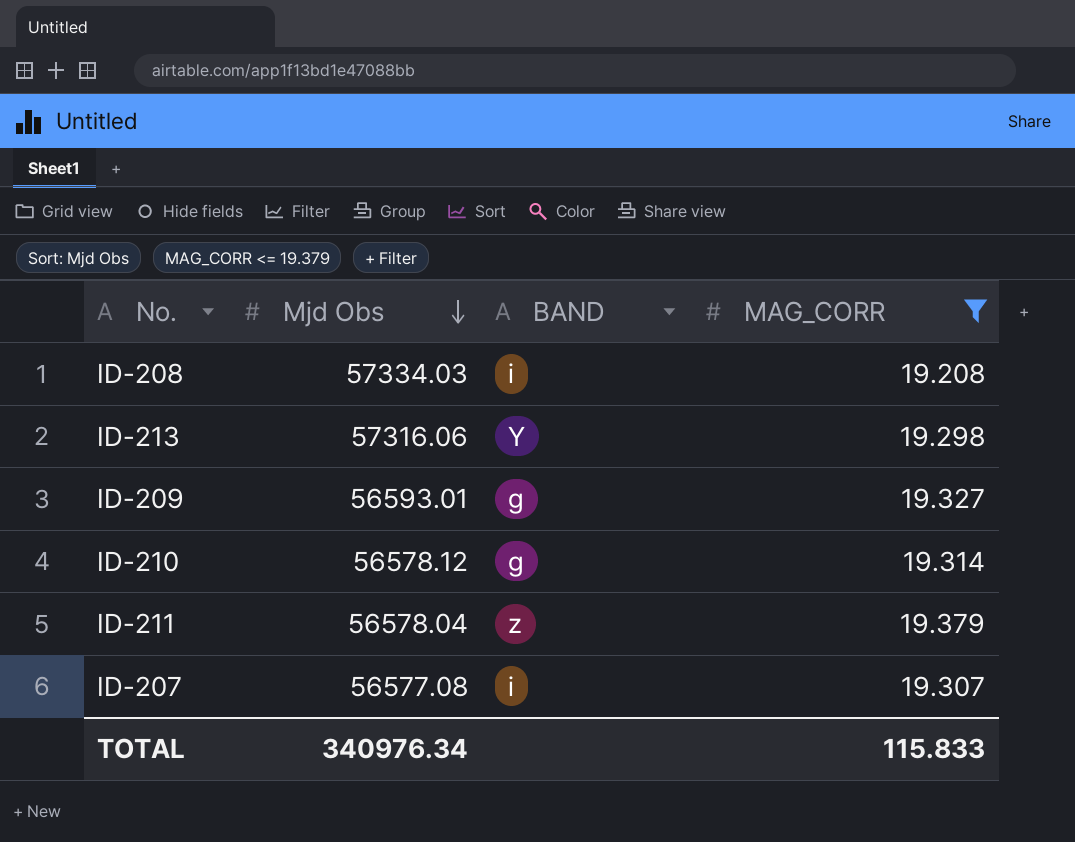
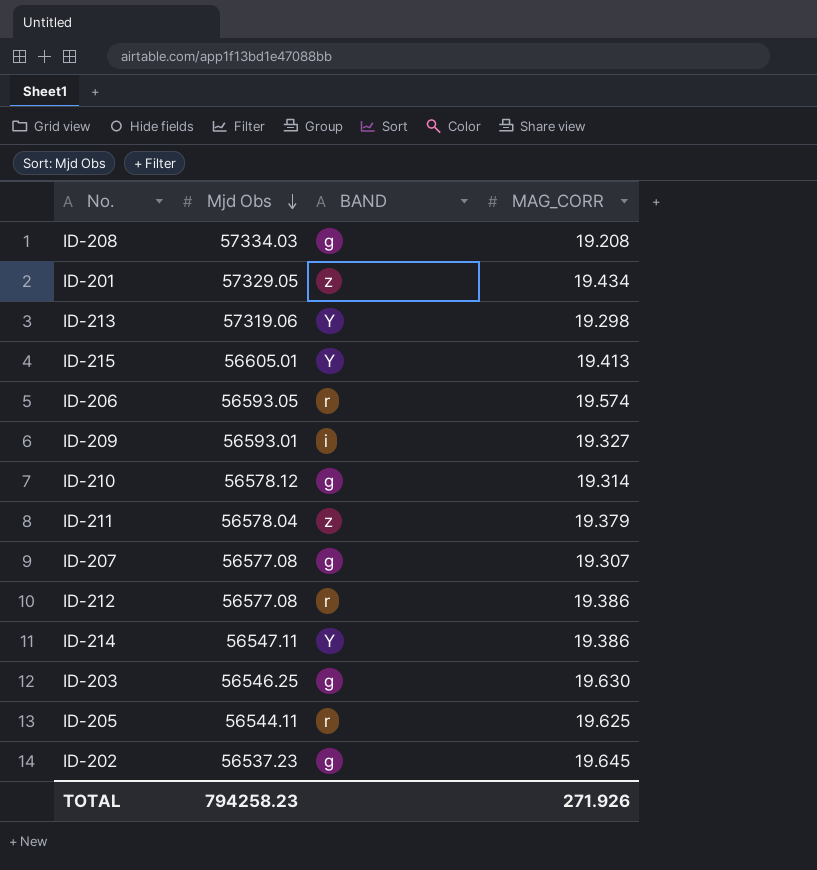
filter: MAG_CORR <= 19.379 -> none
ID-208 | BAND: i -> g
ID-213 | Mjd Obs: 57316.06 -> 57319.06
ID-209 | BAND: g -> i
ID-207 | BAND: i -> g
TOTAL | Mjd Obs: 340976.34 -> 794258.23
TOTAL | MAG_CORR: 115.833 -> 271.926

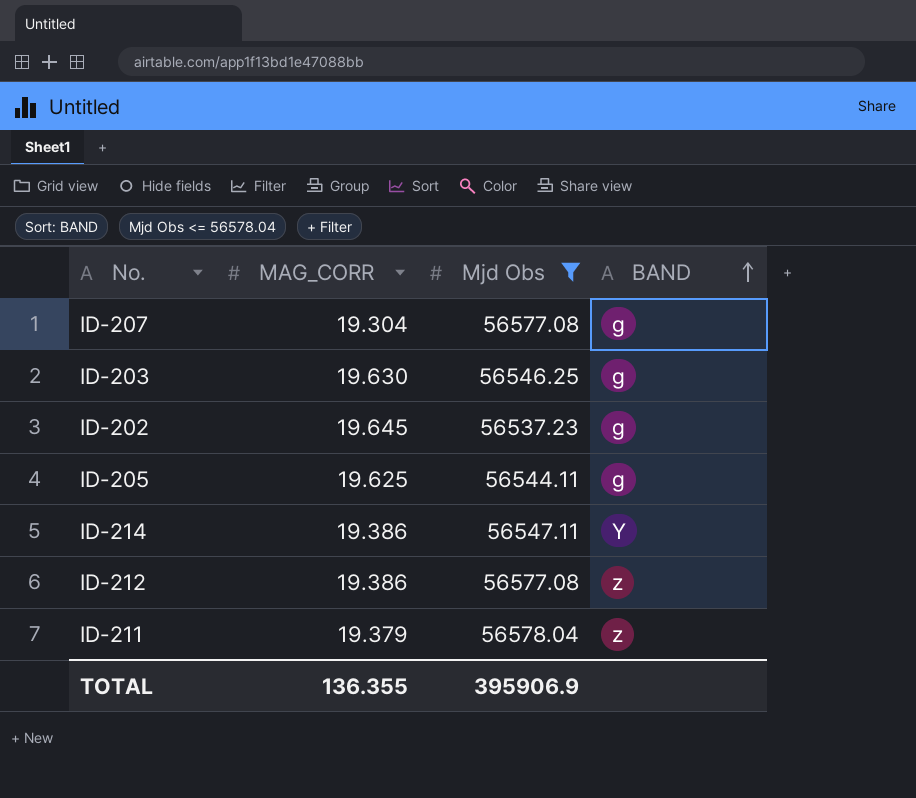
filter: none -> Mjd Obs <= 56578.04
row order: Mjd Obs descending -> BAND ascending
column MAG_CORR | position: 4 -> 2
ID-207 | MAG_CORR: 19.307 -> 19.304
ID-205 | BAND: r -> g
ID-212 | BAND: r -> z
TOTAL | MAG_CORR: 271.926 -> 136.355
TOTAL | Mjd Obs: 794258.23 -> 395906.9

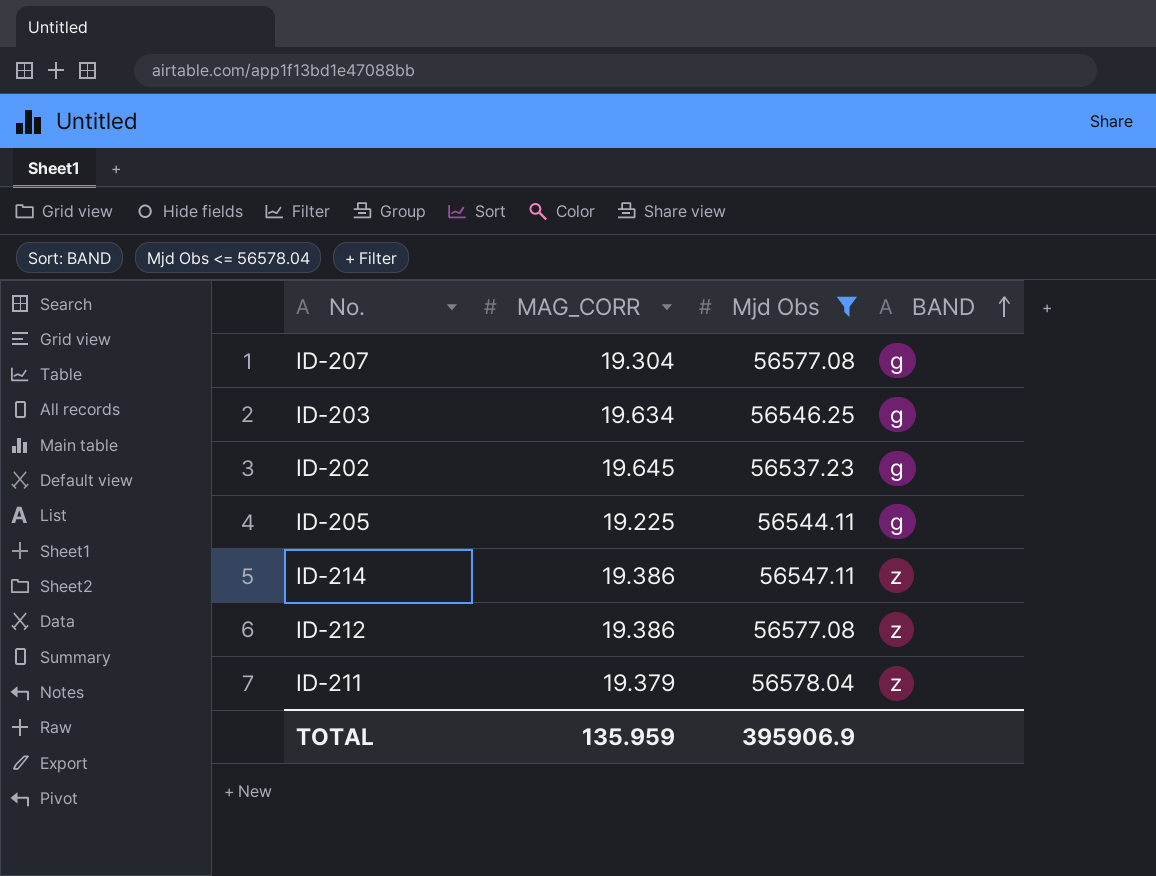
ID-203 | MAG_CORR: 19.630 -> 19.634
ID-205 | MAG_CORR: 19.625 -> 19.225
ID-214 | BAND: Y -> z
TOTAL | MAG_CORR: 136.355 -> 135.959

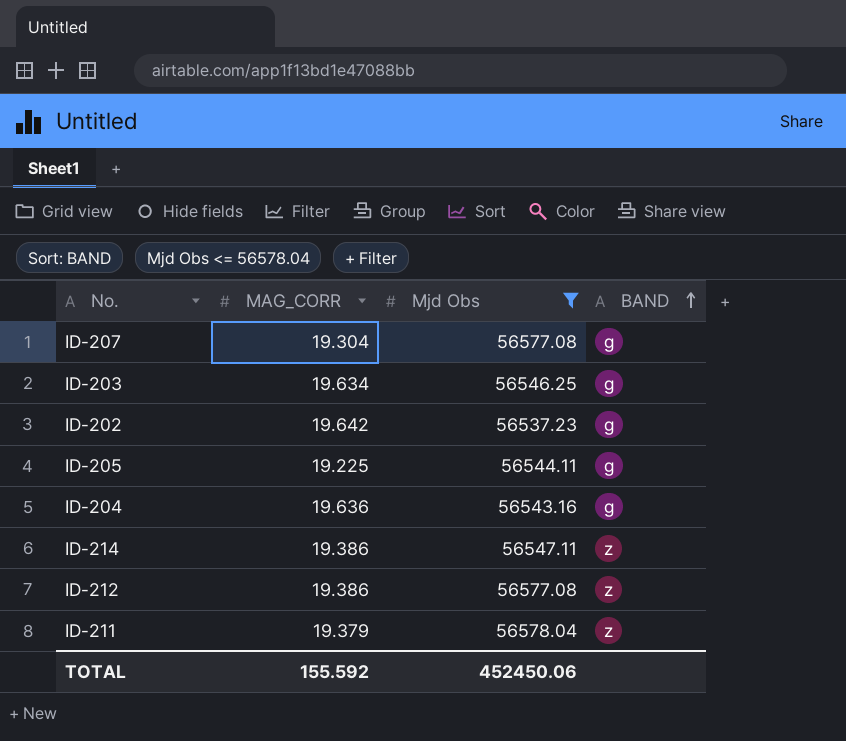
ID-202 | MAG_CORR: 19.645 -> 19.642
row ID-204: none -> 19.636 | 56543.16 | g
TOTAL | MAG_CORR: 135.959 -> 155.592
TOTAL | Mjd Obs: 395906.9 -> 452450.06

